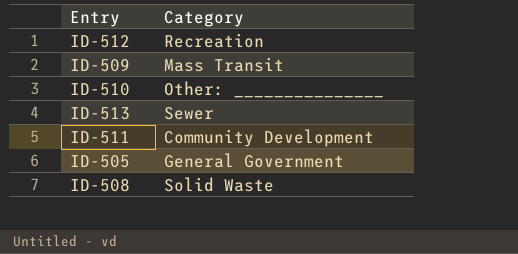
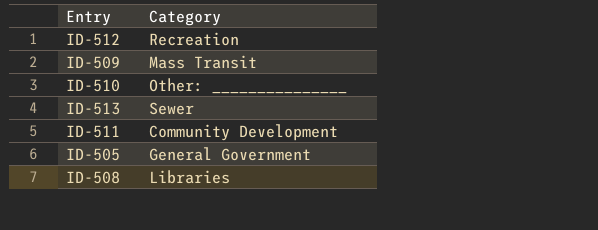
ID-508 | Category: Solid Waste -> Libraries

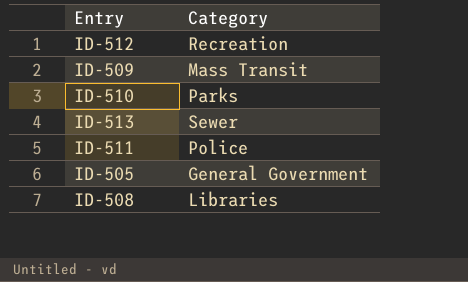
ID-510 | Category: Other: _______________ -> Parks
ID-511 | Category: Community Development -> Police

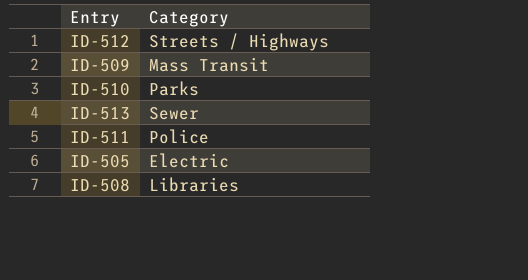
ID-512 | Category: Recreation -> Streets / Highways
ID-505 | Category: General Government -> Electric

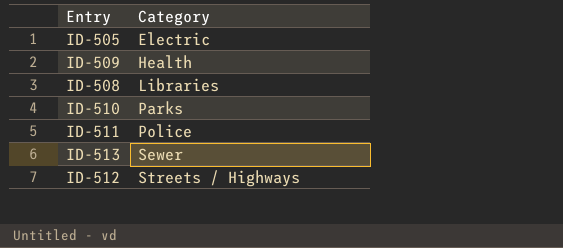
row order: none -> Category ascending
ID-509 | Category: Mass Transit -> Health

